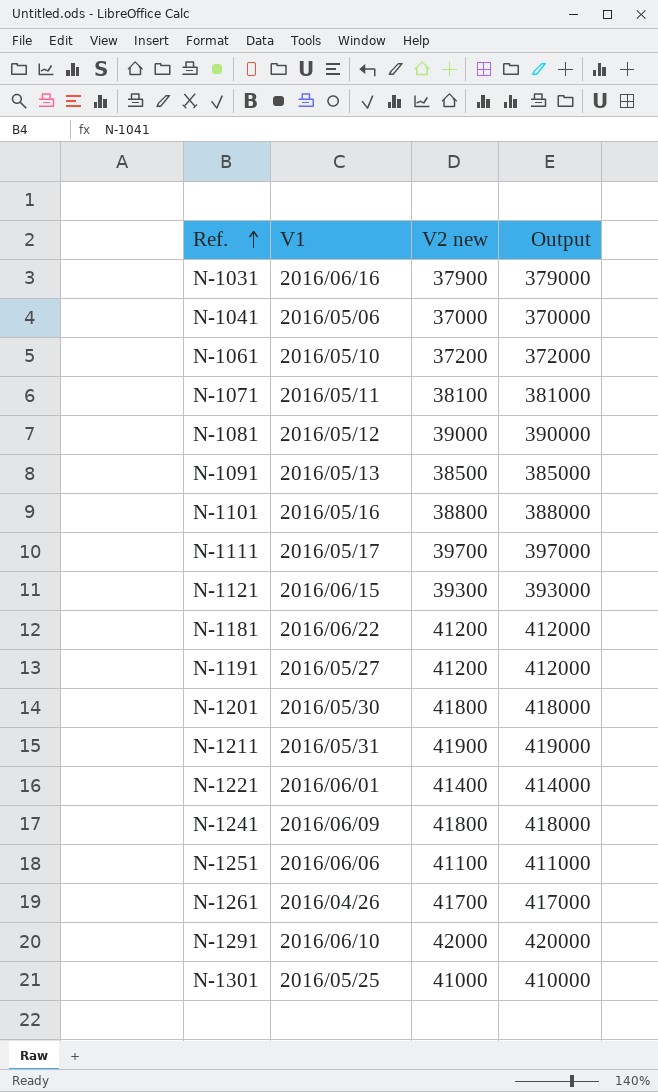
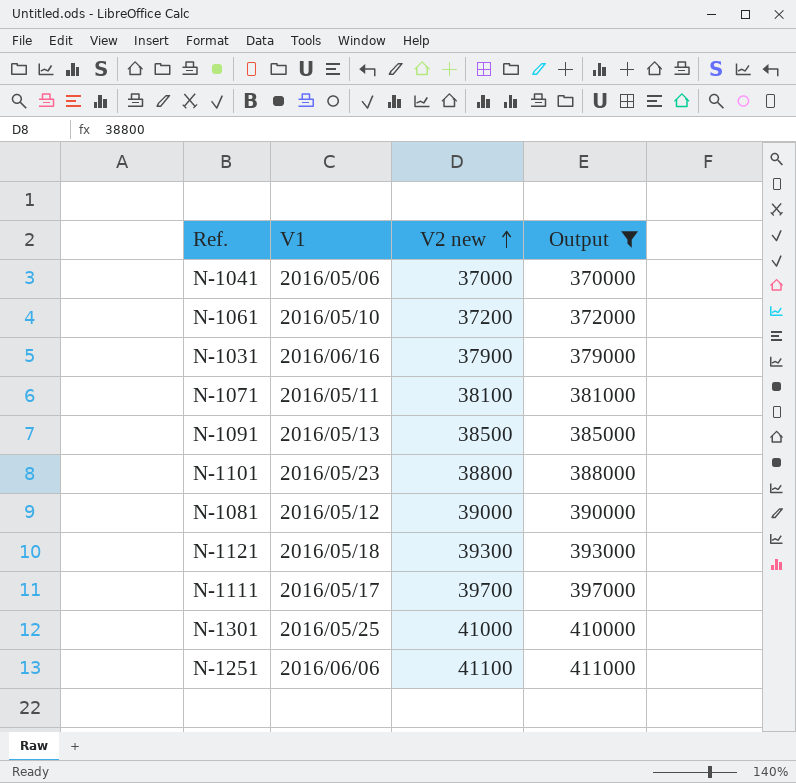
filter: none -> Output <= 411000
row order: Ref. ascending -> V2 new ascending
N-1101 | V1: 2016/05/16 -> 2016/05/23
N-1121 | V1: 2016/06/15 -> 2016/05/18

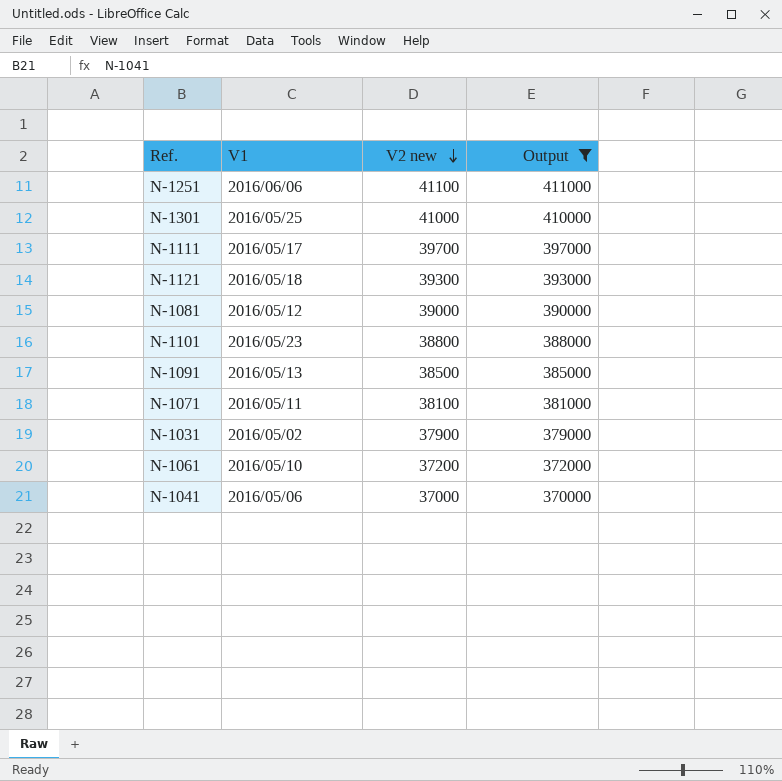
row order: V2 new ascending -> V2 new descending
N-1031 | V1: 2016/06/16 -> 2016/05/02

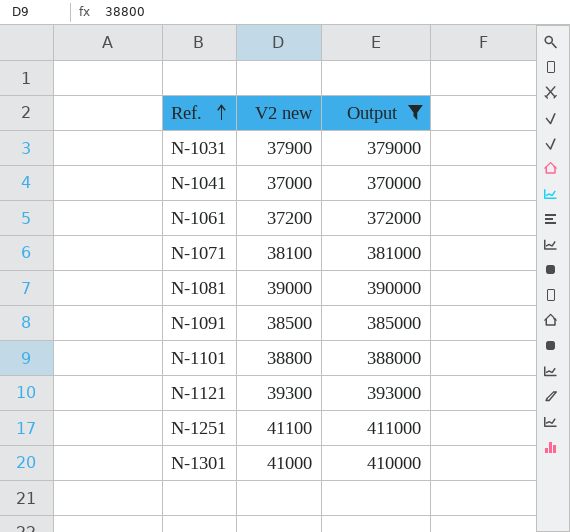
row order: V2 new descending -> Ref. ascending
column V1 | position: 2 -> none
row N-1111: 2016/05/17 | 39700 | 397000 -> none

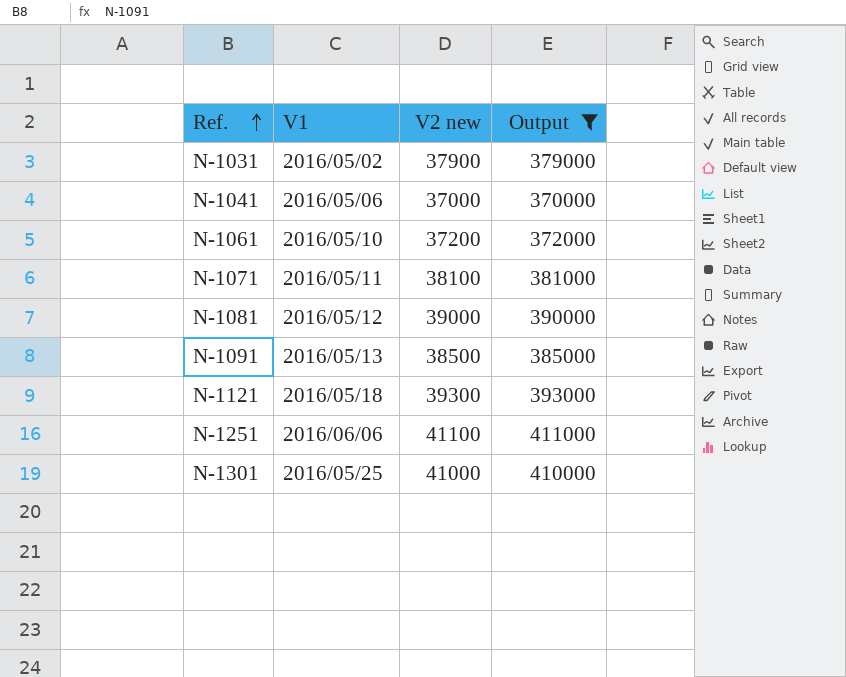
column V1 | position: none -> 2
row N-1101: 38800 | 388000 -> none

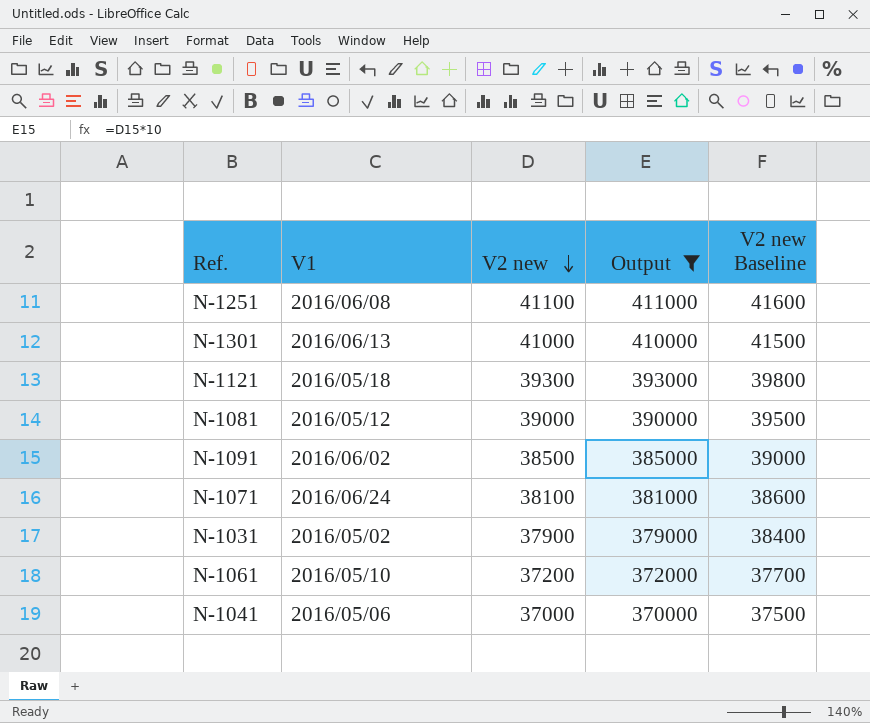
row order: Ref. ascending -> V2 new descending
column V2 new Baseline | formula: none -> [V2 new] + 500
N-1251 | V1: 2016/06/06 -> 2016/06/08
N-1301 | V1: 2016/05/25 -> 2016/06/13
N-1091 | V1: 2016/05/13 -> 2016/06/02
N-1071 | V1: 2016/05/11 -> 2016/06/24

